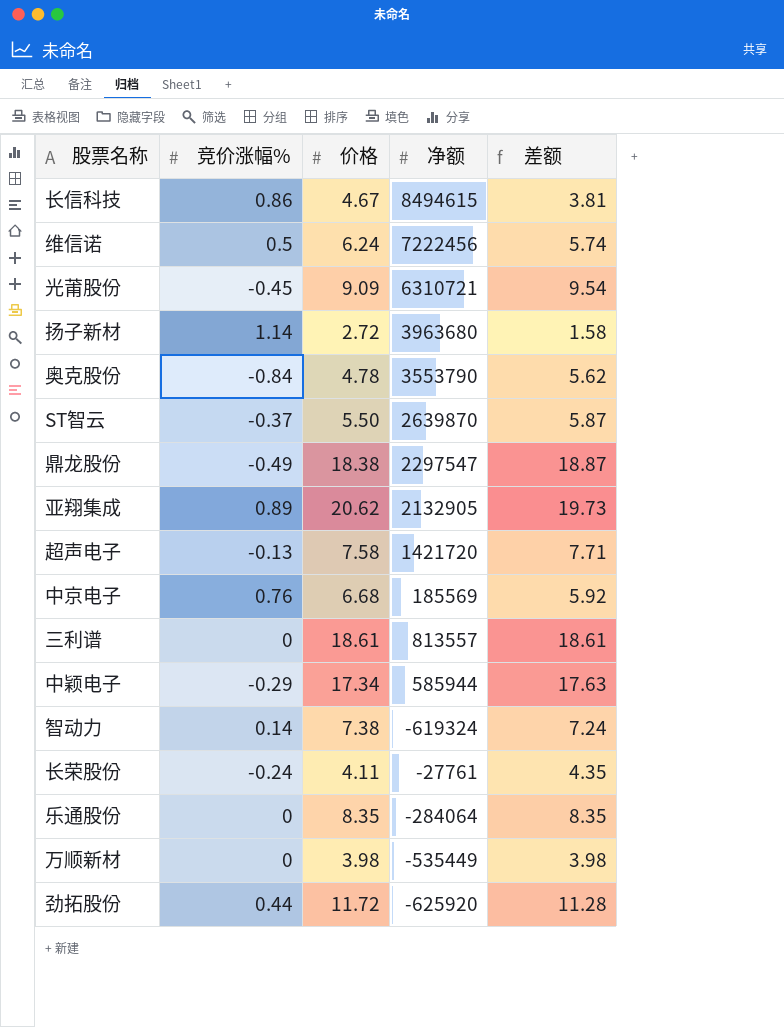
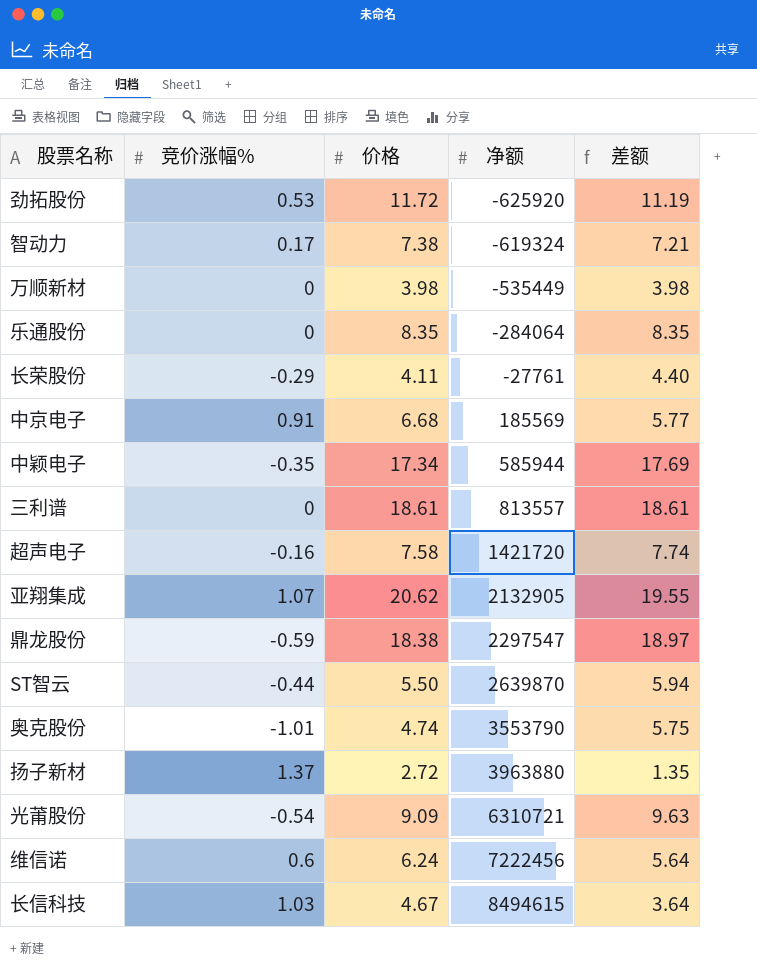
row order: none -> 净额 ascending
劲拓股份 | 竞价涨幅%: 0.44 -> 0.53
劲拓股份 | 差额: 11.28 -> 11.19
智动力 | 竞价涨幅%: 0.14 -> 0.17
智动力 | 差额: 7.24 -> 7.21
长荣股份 | 竞价涨幅%: -0.24 -> -0.29
长荣股份 | 差额: 4.35 -> 4.40
中京电子 | 竞价涨幅%: 0.76 -> 0.91
中京电子 | 差额: 5.92 -> 5.77
中颖电子 | 竞价涨幅%: -0.29 -> -0.35
中颖电子 | 差额: 17.63 -> 17.69
超声电子 | 竞价涨幅%: -0.13 -> -0.16
超声电子 | 差额: 7.71 -> 7.74
亚翔集成 | 竞价涨幅%: 0.89 -> 1.07
亚翔集成 | 差额: 19.73 -> 19.55
鼎龙股份 | 竞价涨幅%: -0.49 -> -0.59
鼎龙股份 | 差额: 18.87 -> 18.97
ST智云 | 竞价涨幅%: -0.37 -> -0.44
ST智云 | 差额: 5.87 -> 5.94
奥克股份 | 竞价涨幅%: -0.84 -> -1.01
奥克股份 | 价格: 4.78 -> 4.74
奥克股份 | 差额: 5.62 -> 5.75
扬子新材 | 竞价涨幅%: 1.14 -> 1.37
扬子新材 | 净额: 3963680 -> 3963880
扬子新材 | 差额: 1.58 -> 1.35
光莆股份 | 竞价涨幅%: -0.45 -> -0.54
光莆股份 | 差额: 9.54 -> 9.63
维信诺 | 竞价涨幅%: 0.5 -> 0.6
维信诺 | 差额: 5.74 -> 5.64
长信科技 | 竞价涨幅%: 0.86 -> 1.03
长信科技 | 差额: 3.81 -> 3.64

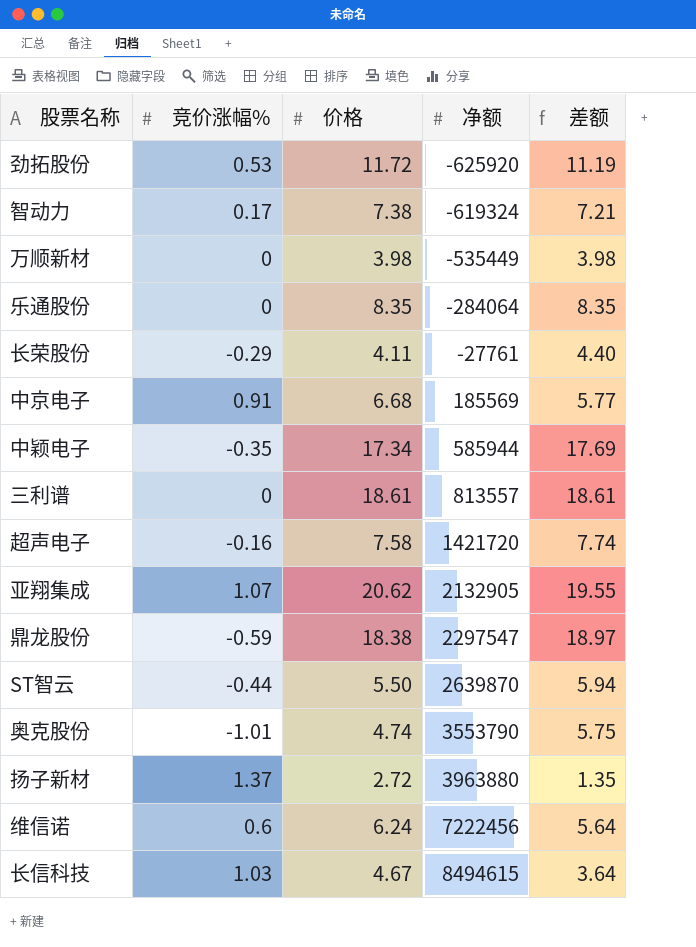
row 光莆股份: -0.54 | 9.09 | 6310721 | 9.63 -> none

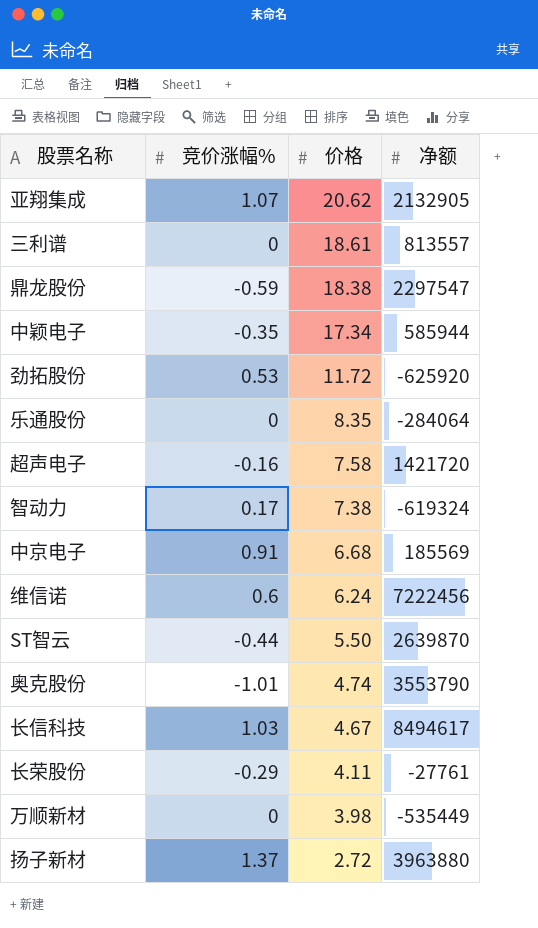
row order: 净额 ascending -> 价格 descending
column 差额 | formula: [价格] - [竞价涨幅%] -> none
长信科技 | 净额: 8494615 -> 8494617

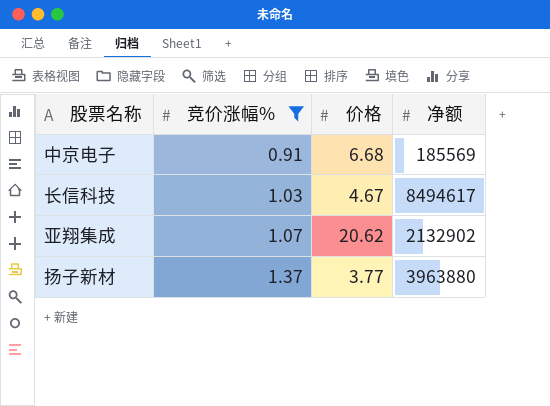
filter: none -> 竞价涨幅% >= 0.91
row order: 价格 descending -> 竞价涨幅% ascending
亚翔集成 | 净额: 2132905 -> 2132902
扬子新材 | 价格: 2.72 -> 3.77

